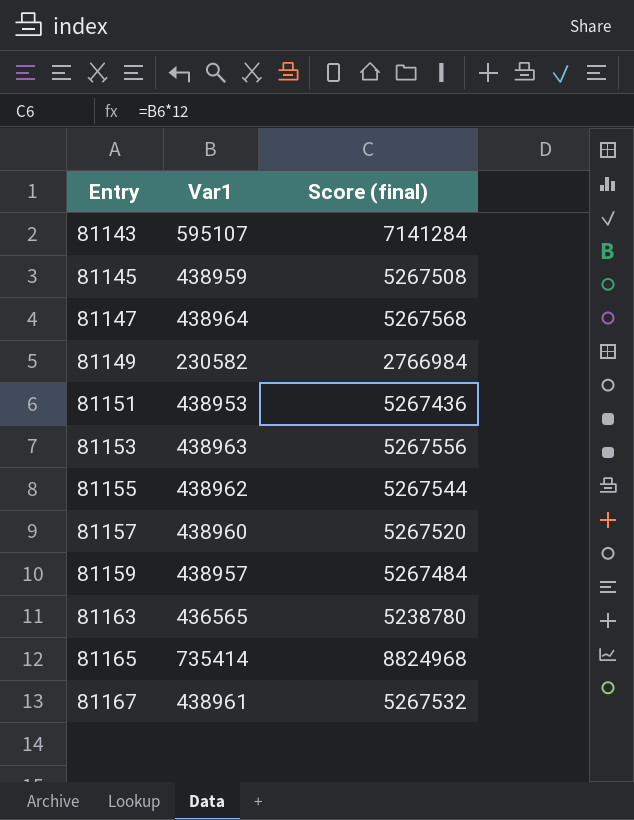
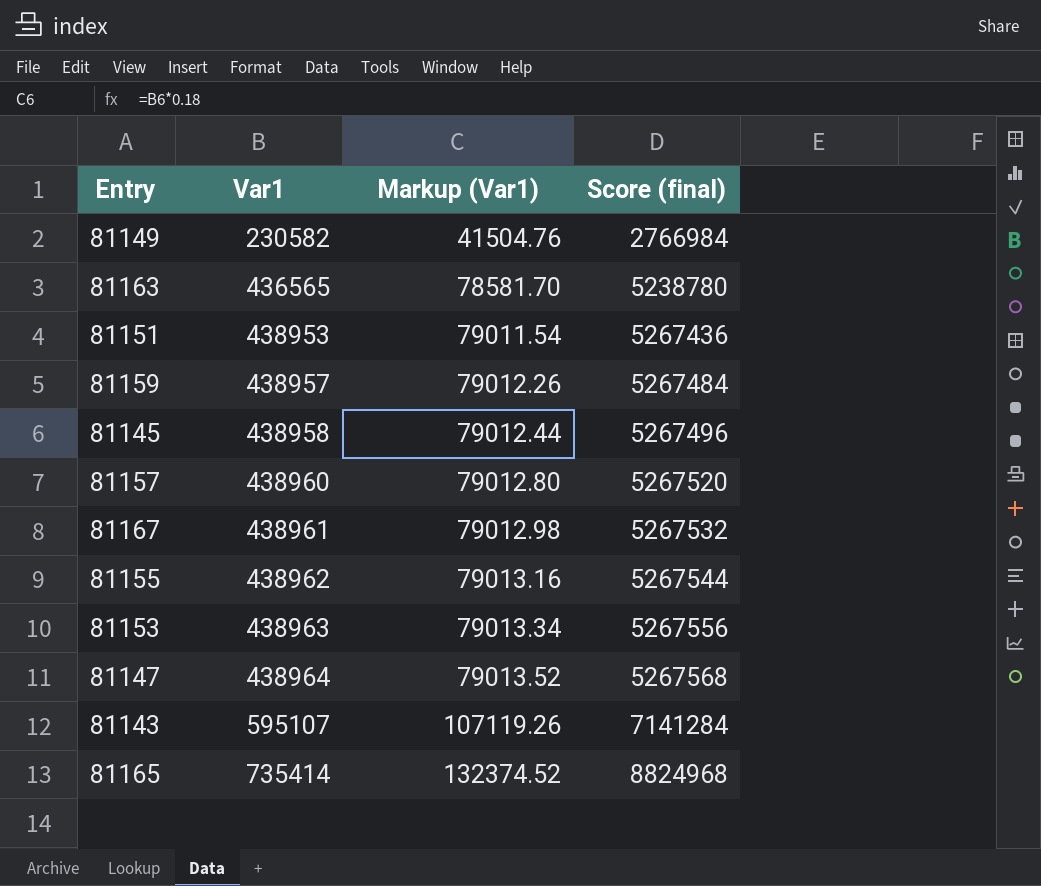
row order: Entry ascending -> Var1 ascending
column Markup (Var1) | formula: none -> [Var1] * 0.18
81145 | Var1: 438959 -> 438958
81145 | Score (final): 5267508 -> 5267496

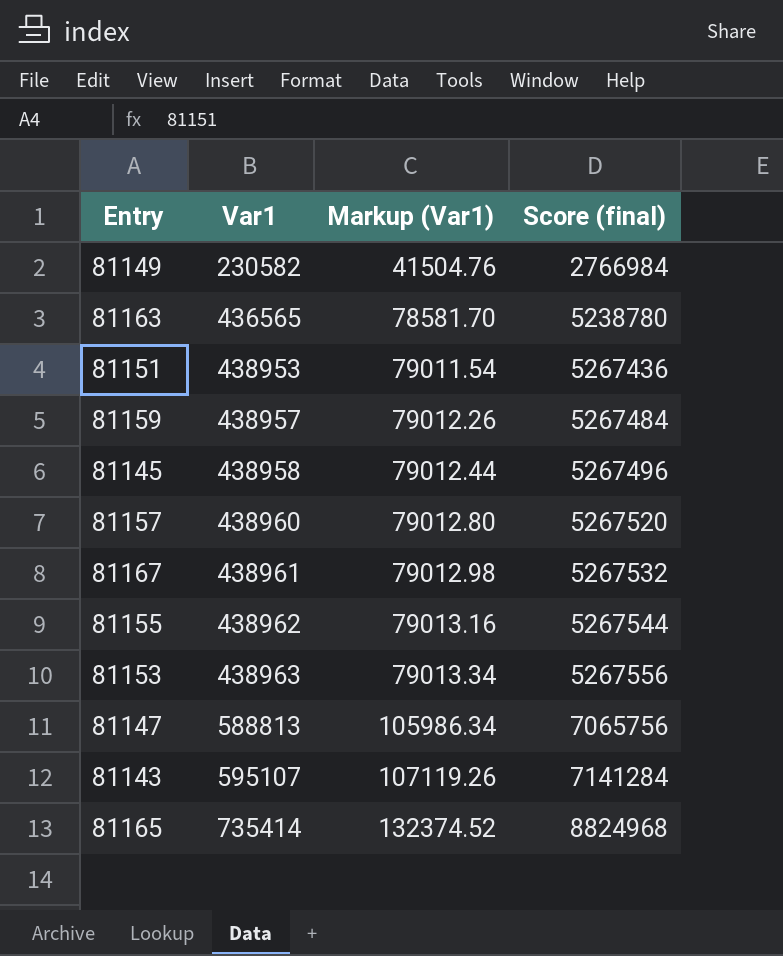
81147 | Var1: 438964 -> 588813
81147 | Markup (Var1): 79013.52 -> 105986.34
81147 | Score (final): 5267568 -> 7065756

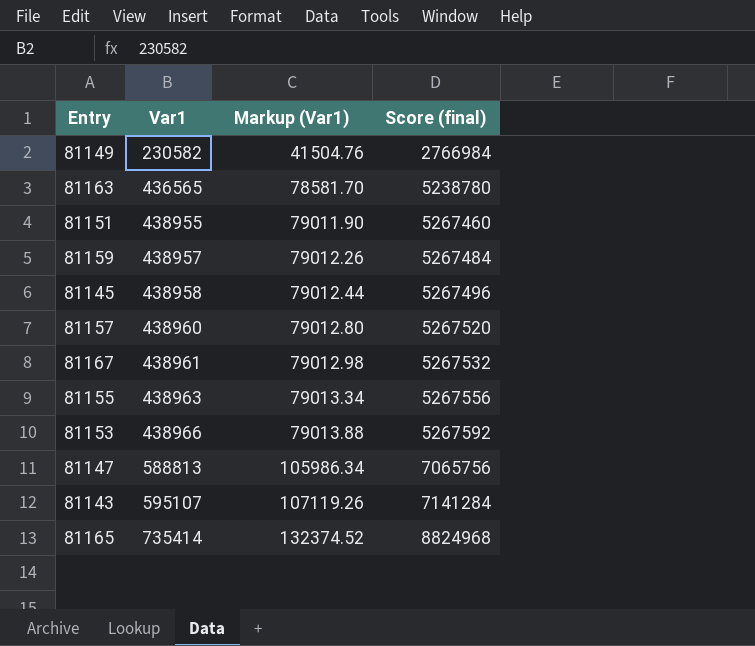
81151 | Var1: 438953 -> 438955
81151 | Markup (Var1): 79011.54 -> 79011.90
81151 | Score (final): 5267436 -> 5267460
81155 | Var1: 438962 -> 438963
81155 | Markup (Var1): 79013.16 -> 79013.34
81155 | Score (final): 5267544 -> 5267556
81153 | Var1: 438963 -> 438966
81153 | Markup (Var1): 79013.34 -> 79013.88
81153 | Score (final): 5267556 -> 5267592

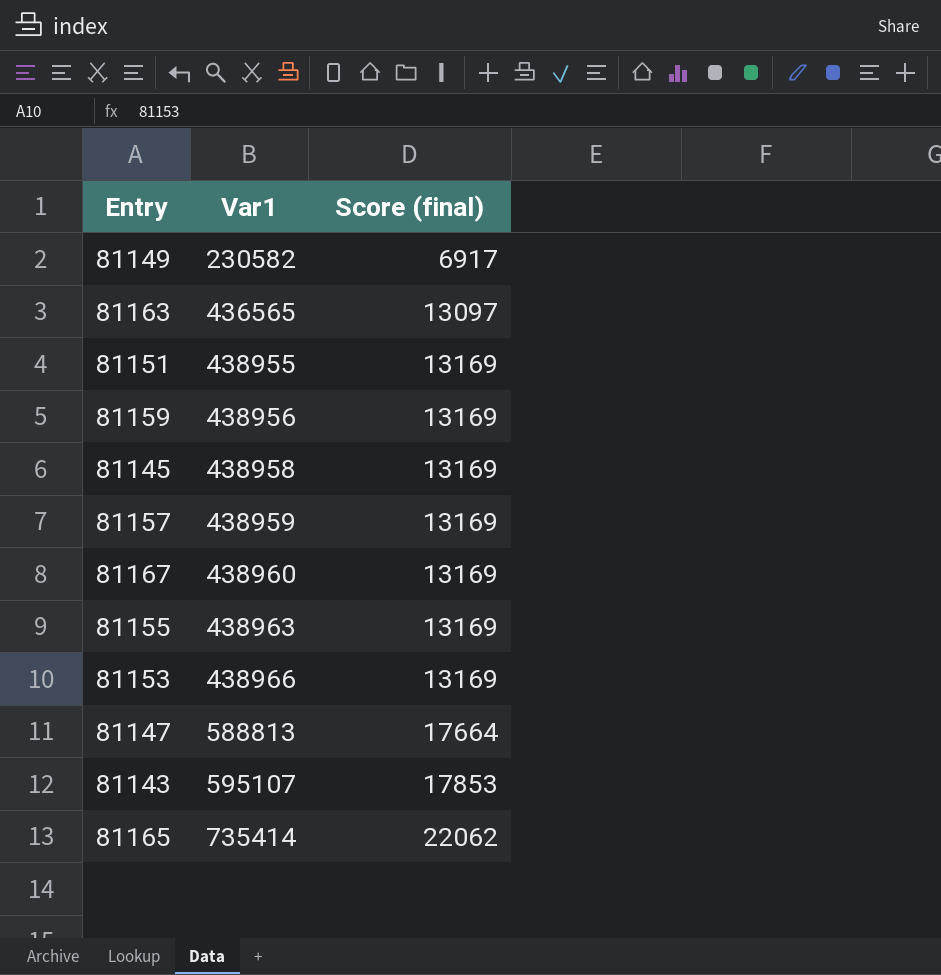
column Markup (Var1) | formula: [Var1] * 0.18 -> none
column Score (final) | formula: [Var1] * 12 -> [Var1] * 0.03
81159 | Var1: 438957 -> 438956
81157 | Var1: 438960 -> 438959
81167 | Var1: 438961 -> 438960

